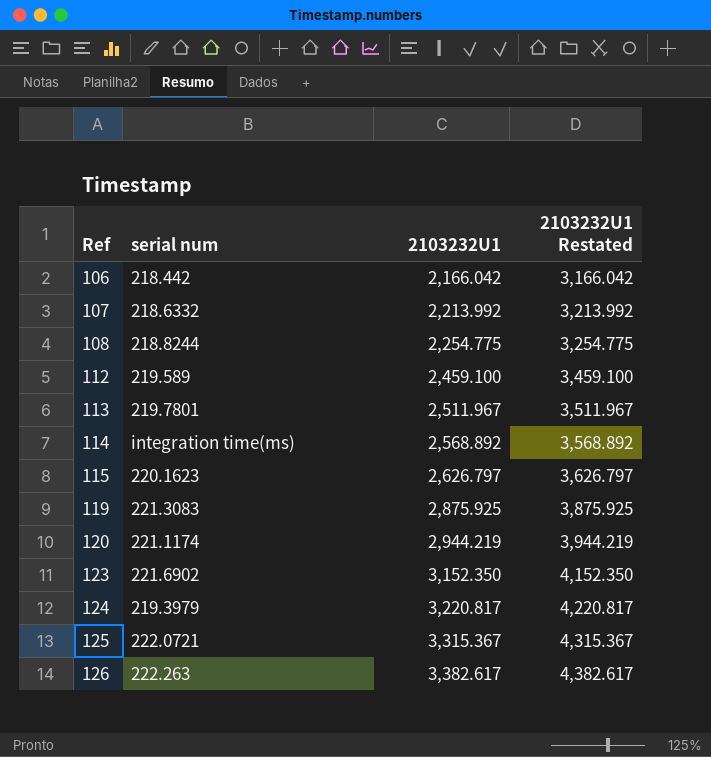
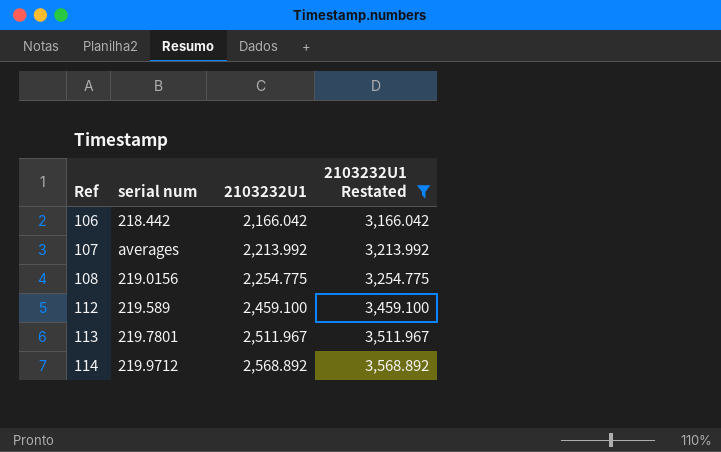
filter: none -> 2103232U1 Restated <= 3,568.892
107 | serial num: 218.6332 -> averages
108 | serial num: 218.8244 -> 219.0156
114 | serial num: integration time(ms) -> 219.9712

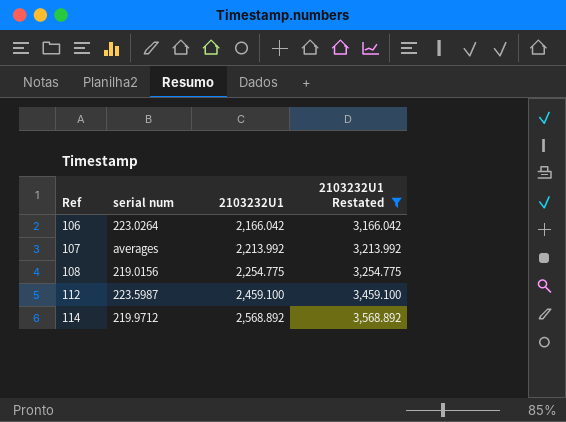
row 113: 219.7801 | 2,511.967 | 3,511.967 -> none
106 | serial num: 218.442 -> 223.0264
112 | serial num: 219.589 -> 223.5987

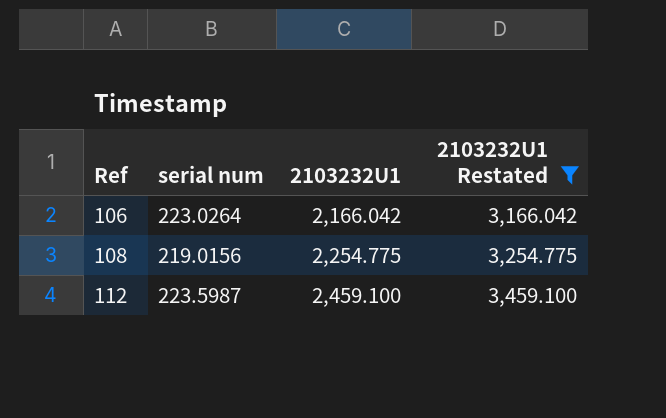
row 107: averages | 2,213.992 | 3,213.992 -> none
row 114: 219.9712 | 2,568.892 | 3,568.892 -> none

